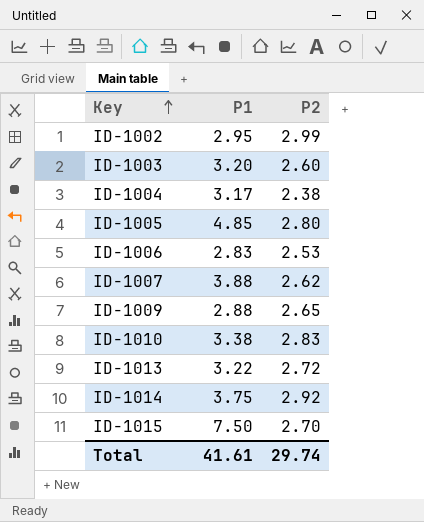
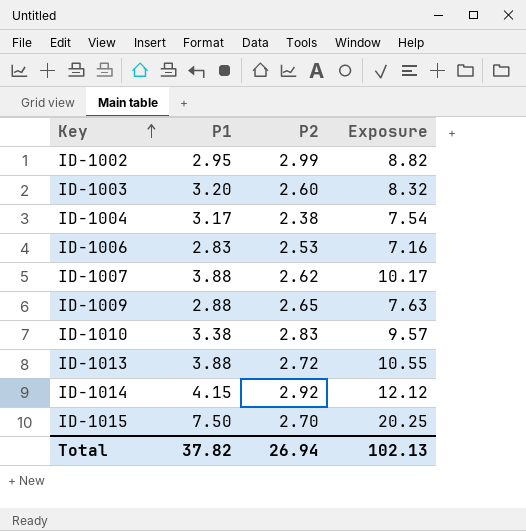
column Exposure | formula: none -> [P1] * [P2]
row ID-1005: 4.85 | 2.80 -> none
ID-1013 | P1: 3.22 -> 3.88
ID-1014 | P1: 3.75 -> 4.15
Total | P1: 41.61 -> 37.82
Total | P2: 29.74 -> 26.94

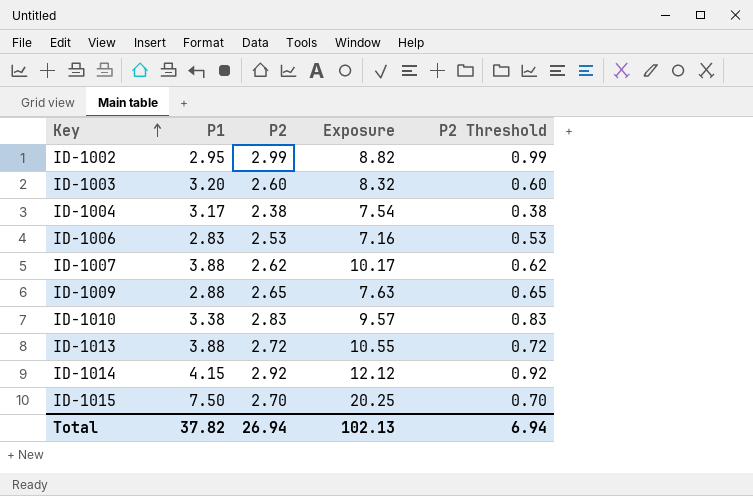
column P2 Threshold | formula: none -> [P2] - 2

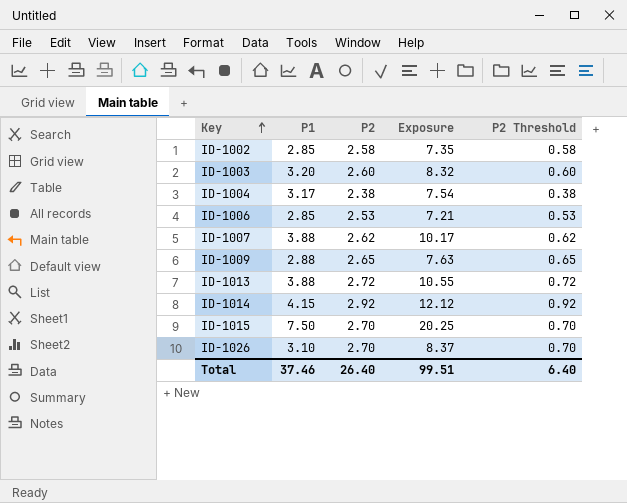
row ID-1010: 3.38 | 2.83 | 9.57 | 0.83 -> none
ID-1002 | P1: 2.95 -> 2.85
ID-1002 | P2: 2.99 -> 2.58
ID-1002 | Exposure: 8.82 -> 7.35
ID-1002 | P2 Threshold: 0.99 -> 0.58
ID-1006 | P1: 2.83 -> 2.85
ID-1006 | Exposure: 7.16 -> 7.21
row ID-1026: none -> 3.10 | 2.70 | 8.37 | 0.70
Total | P1: 37.82 -> 37.46
Total | P2: 26.94 -> 26.40
Total | Exposure: 102.13 -> 99.51
Total | P2 Threshold: 6.94 -> 6.40

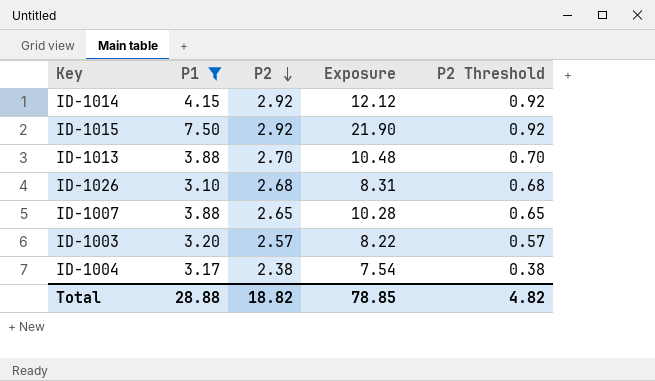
filter: none -> P1 >= 3.10
row order: Key ascending -> P2 descending
ID-1015 | P2: 2.70 -> 2.92
ID-1015 | Exposure: 20.25 -> 21.90
ID-1015 | P2 Threshold: 0.70 -> 0.92
ID-1013 | P2: 2.72 -> 2.70
ID-1013 | Exposure: 10.55 -> 10.48
ID-1013 | P2 Threshold: 0.72 -> 0.70
ID-1026 | P2: 2.70 -> 2.68
ID-1026 | Exposure: 8.37 -> 8.31
ID-1026 | P2 Threshold: 0.70 -> 0.68
ID-1007 | P2: 2.62 -> 2.65
ID-1007 | Exposure: 10.17 -> 10.28
ID-1007 | P2 Threshold: 0.62 -> 0.65
ID-1003 | P2: 2.60 -> 2.57
ID-1003 | Exposure: 8.32 -> 8.22
ID-1003 | P2 Threshold: 0.60 -> 0.57
Total | P1: 37.46 -> 28.88
Total | P2: 26.40 -> 18.82
Total | Exposure: 99.51 -> 78.85
Total | P2 Threshold: 6.40 -> 4.82

